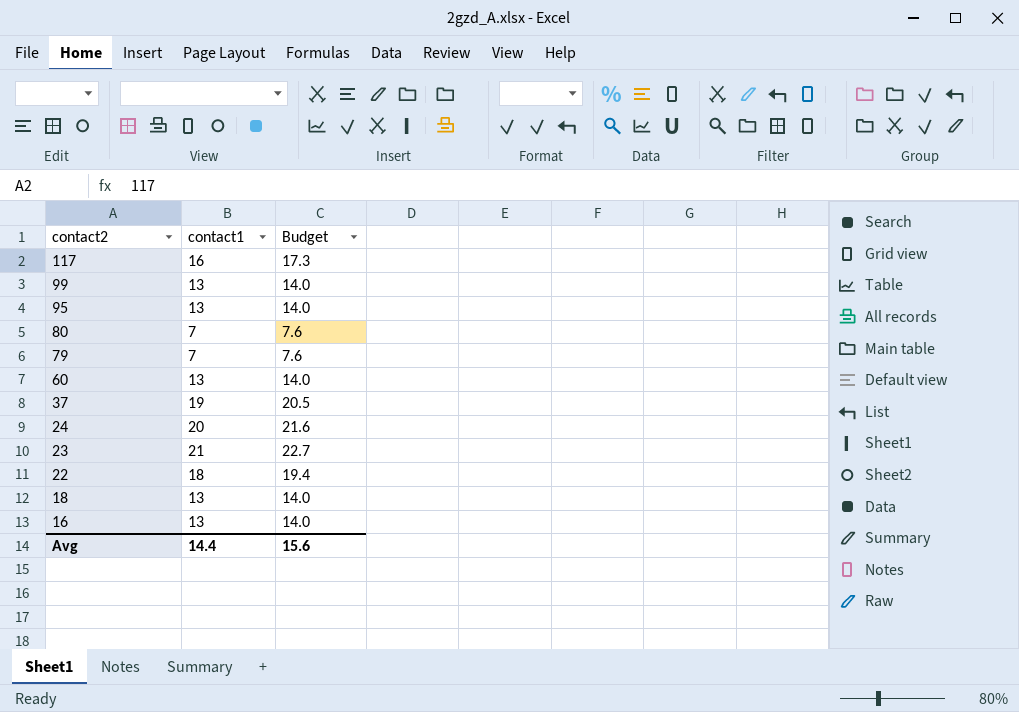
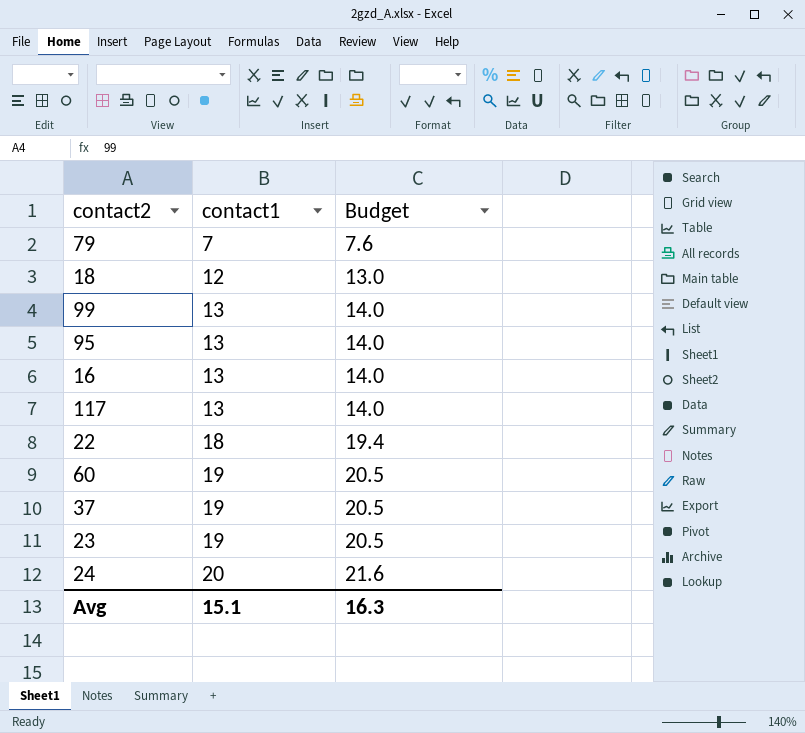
row order: contact2 descending -> contact1 ascending
row 80: 7 | 7.6 -> none
18 | contact1: 13 -> 12
18 | Budget: 14.0 -> 13.0
117 | contact1: 16 -> 13
117 | Budget: 17.3 -> 14.0
60 | contact1: 13 -> 19
60 | Budget: 14.0 -> 20.5
23 | contact1: 21 -> 19
23 | Budget: 22.7 -> 20.5
Avg | contact1: 14.4 -> 15.1
Avg | Budget: 15.6 -> 16.3

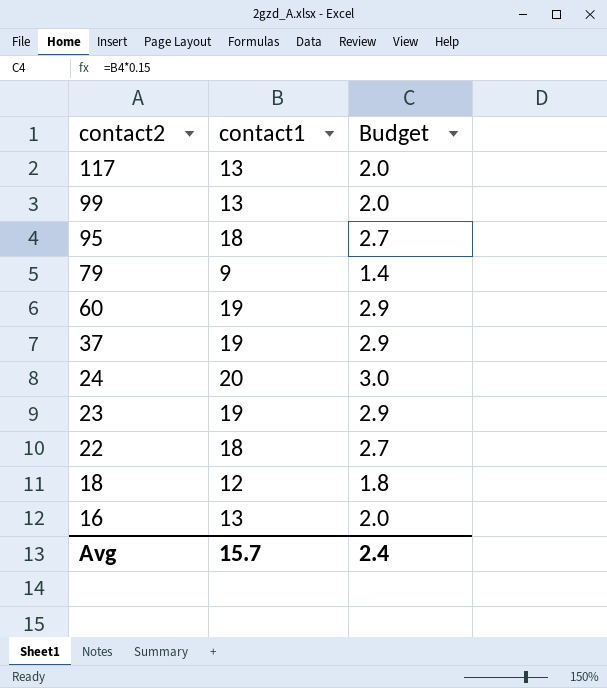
row order: contact1 ascending -> contact2 descending
column Budget | formula: [contact1] * 1.08 -> [contact1] * 0.15
95 | contact1: 13 -> 18
79 | contact1: 7 -> 9
Avg | contact1: 15.1 -> 15.7
Avg | Budget: 16.3 -> 2.4

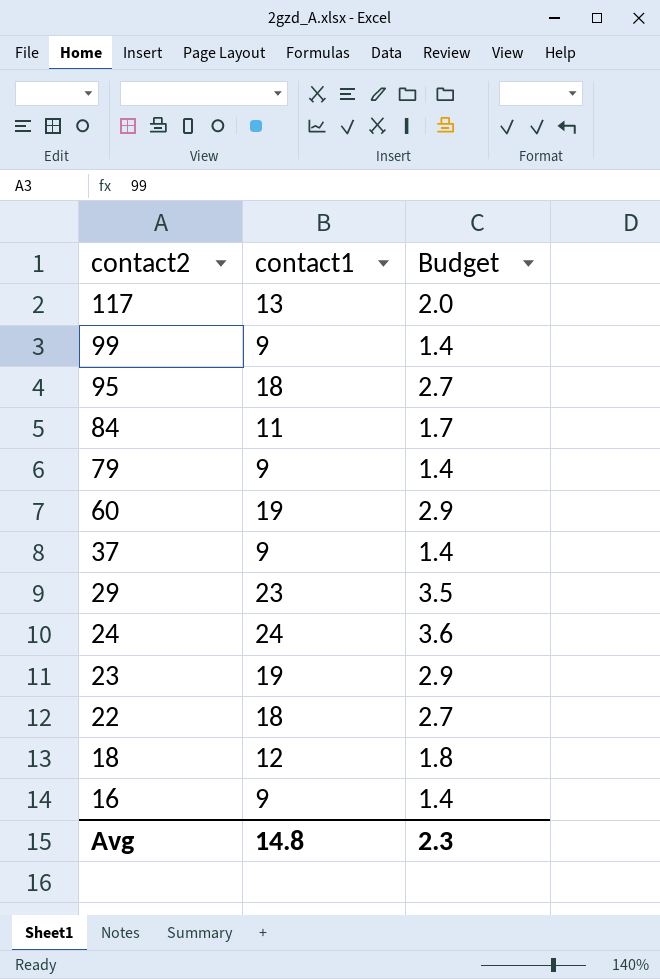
99 | contact1: 13 -> 9
99 | Budget: 2.0 -> 1.4
row 84: none -> 11 | 1.7
37 | contact1: 19 -> 9
37 | Budget: 2.9 -> 1.4
row 29: none -> 23 | 3.5
24 | contact1: 20 -> 24
24 | Budget: 3.0 -> 3.6
16 | contact1: 13 -> 9
16 | Budget: 2.0 -> 1.4
Avg | contact1: 15.7 -> 14.8
Avg | Budget: 2.4 -> 2.3

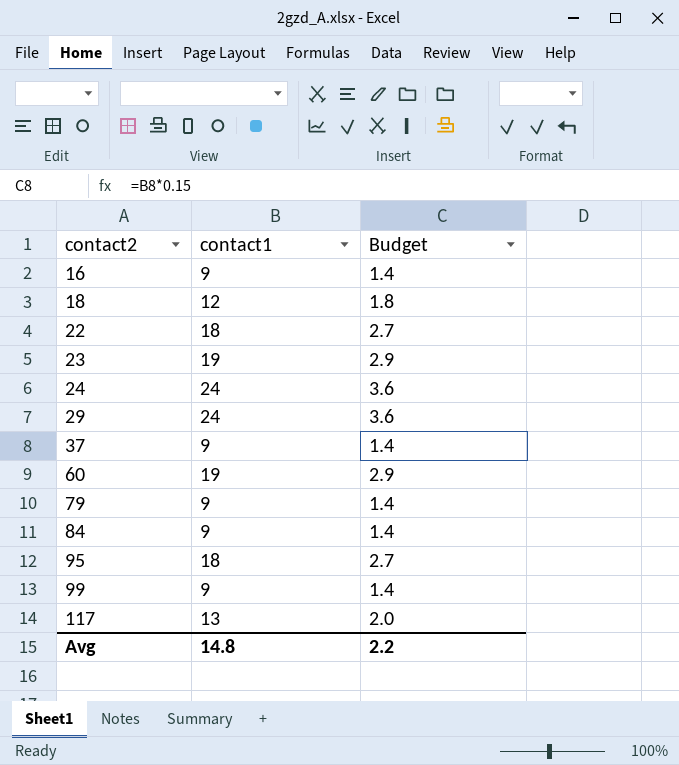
row order: contact2 descending -> contact2 ascending
29 | contact1: 23 -> 24
29 | Budget: 3.5 -> 3.6
84 | contact1: 11 -> 9
84 | Budget: 1.7 -> 1.4
Avg | Budget: 2.3 -> 2.2

